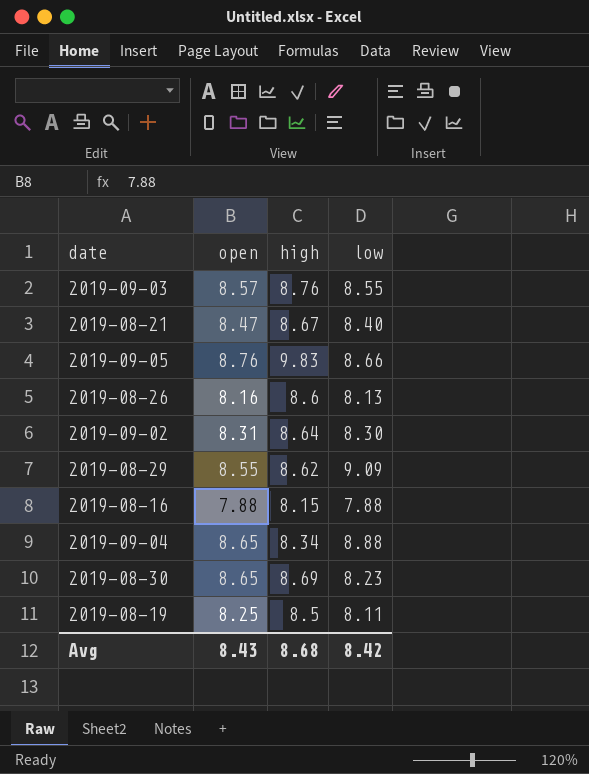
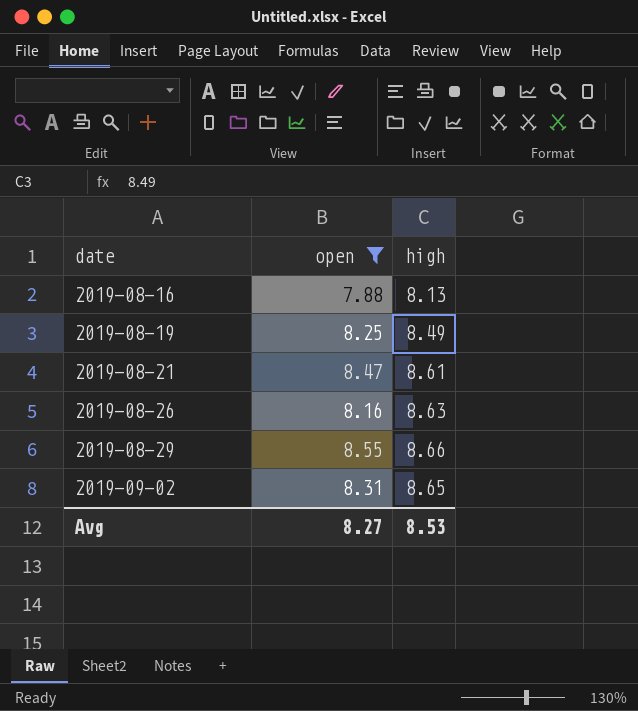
filter: none -> open <= 8.55
row order: none -> date ascending
column low | position: 4 -> none
2019-08-16 | high: 8.15 -> 8.13
2019-08-19 | high: 8.5 -> 8.49
2019-08-21 | high: 8.67 -> 8.61
2019-08-26 | high: 8.6 -> 8.63
2019-08-29 | high: 8.62 -> 8.66
2019-09-02 | high: 8.64 -> 8.65
Avg | open: 8.43 -> 8.27
Avg | high: 8.68 -> 8.53

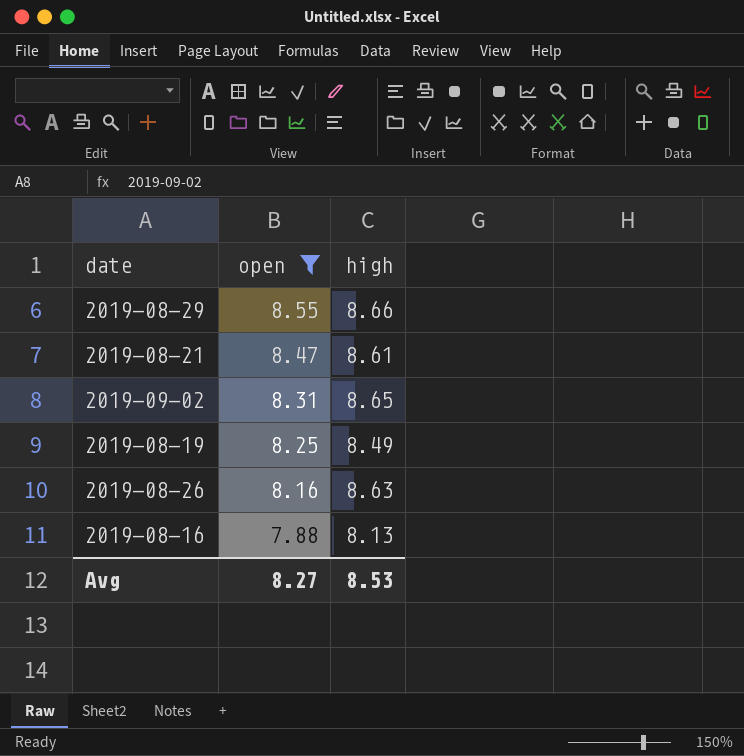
row order: date ascending -> open descending

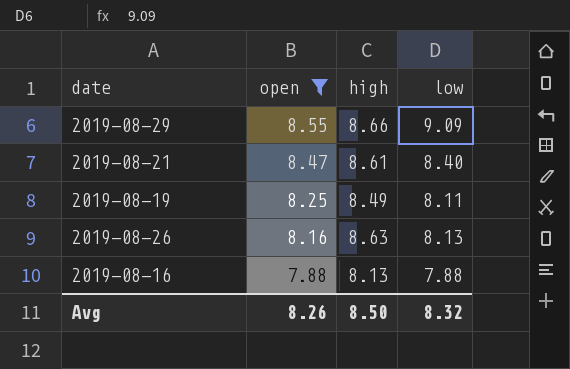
column low | position: none -> 4
row 2019-09-02: 8.31 | 8.65 -> none
Avg | open: 8.27 -> 8.26
Avg | high: 8.53 -> 8.50

